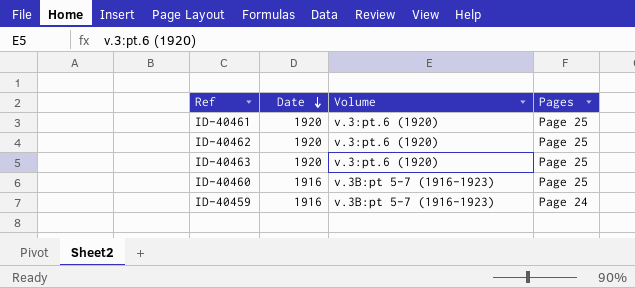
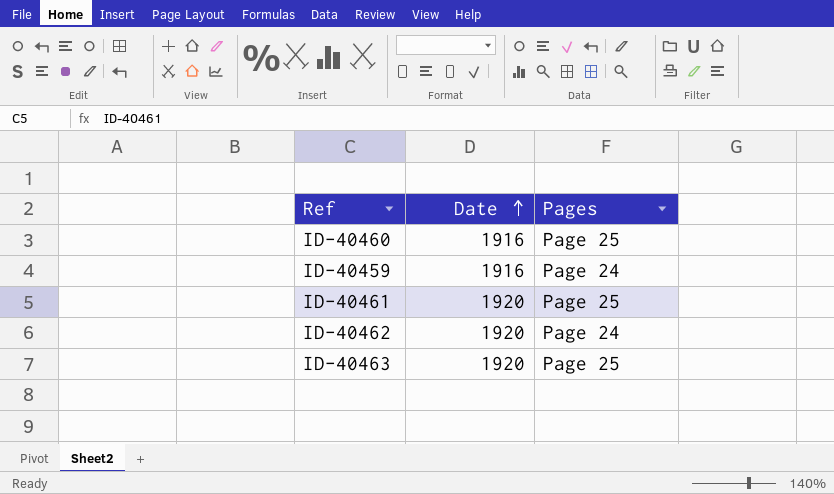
row order: Date descending -> Date ascending
column Volume | position: 3 -> none
ID-40462 | Pages: Page 25 -> Page 24

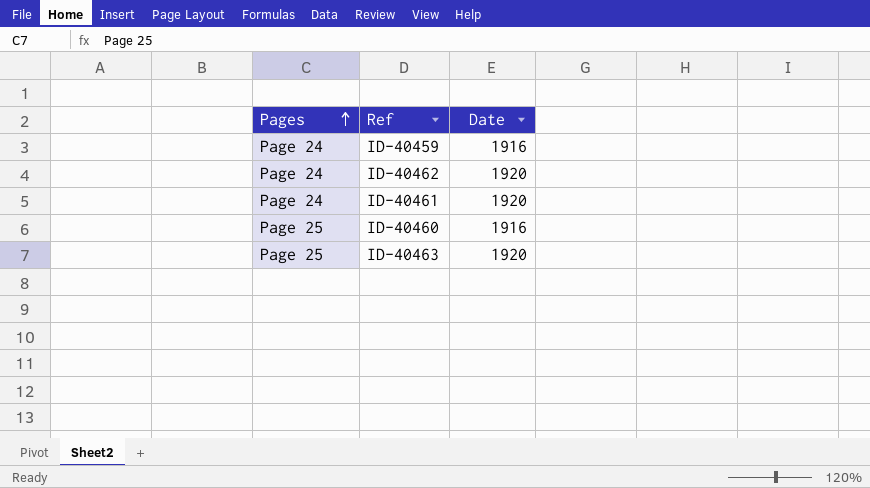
row order: Date ascending -> Pages ascending
column Pages | position: 3 -> 1
ID-40461 | Pages: Page 25 -> Page 24

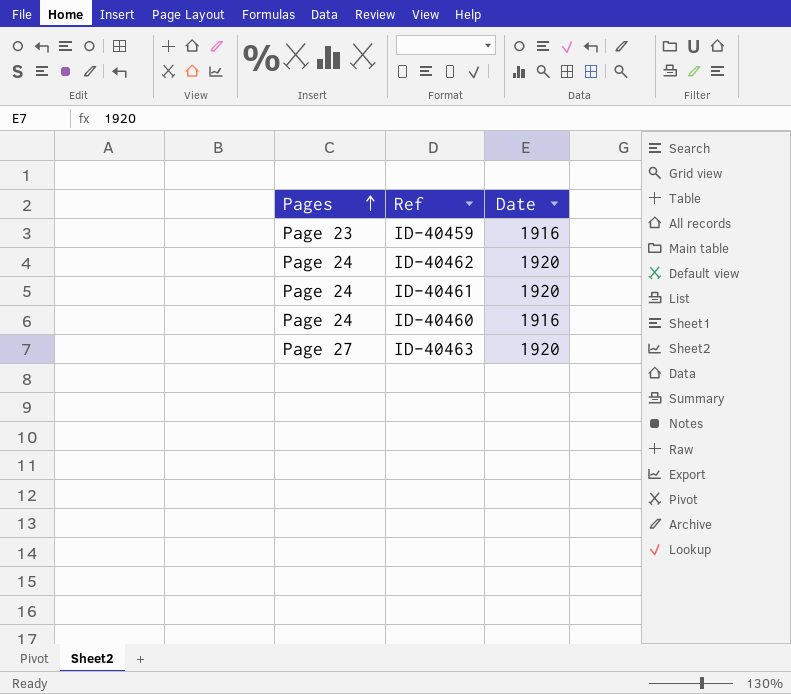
ID-40459 | Pages: Page 24 -> Page 23
ID-40460 | Pages: Page 25 -> Page 24
ID-40463 | Pages: Page 25 -> Page 27

